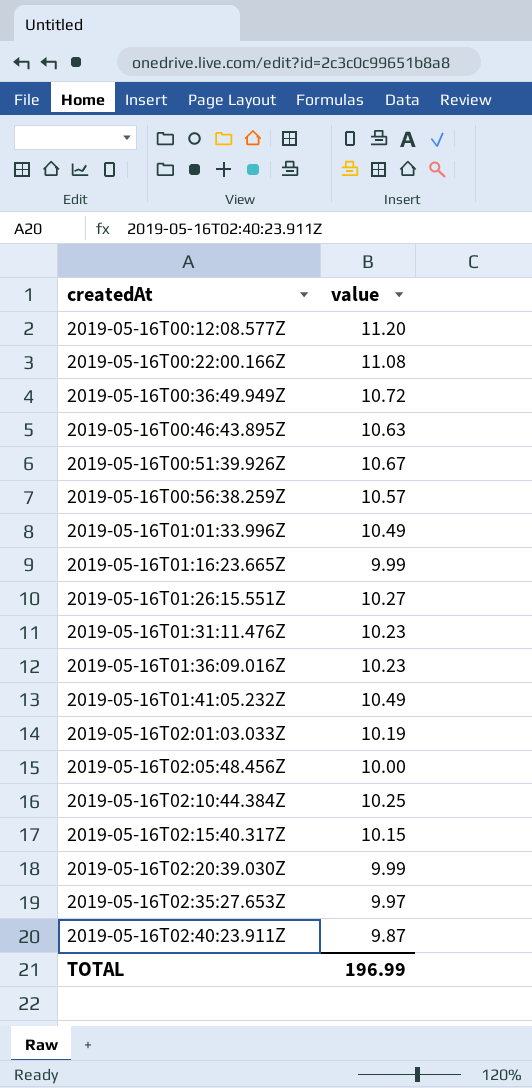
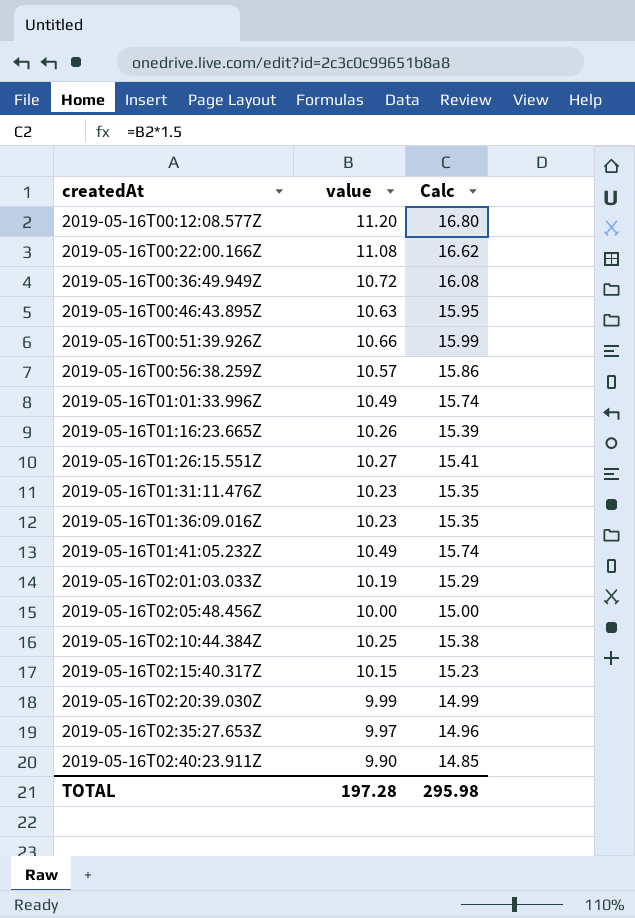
column Calc | formula: none -> [value] * 1.5
2019-05-16T00:51:39.926Z | value: 10.67 -> 10.66
2019-05-16T01:16:23.665Z | value: 9.99 -> 10.26
2019-05-16T02:40:23.911Z | value: 9.87 -> 9.90
TOTAL | value: 196.99 -> 197.28

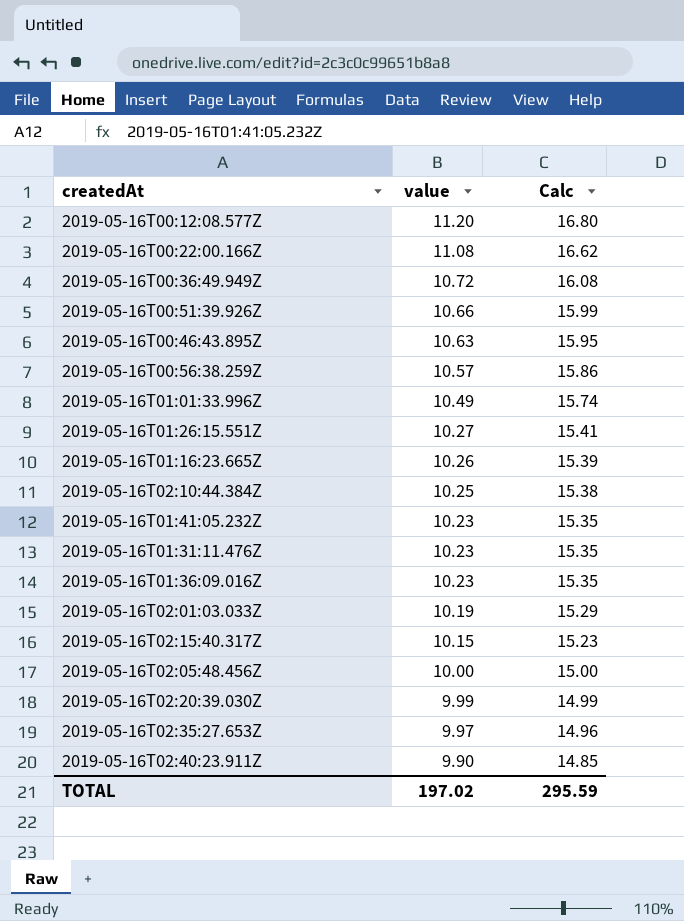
row order: createdAt ascending -> value descending
2019-05-16T01:41:05.232Z | value: 10.49 -> 10.23
2019-05-16T01:41:05.232Z | Calc: 15.74 -> 15.35
TOTAL | value: 197.28 -> 197.02
TOTAL | Calc: 295.98 -> 295.59

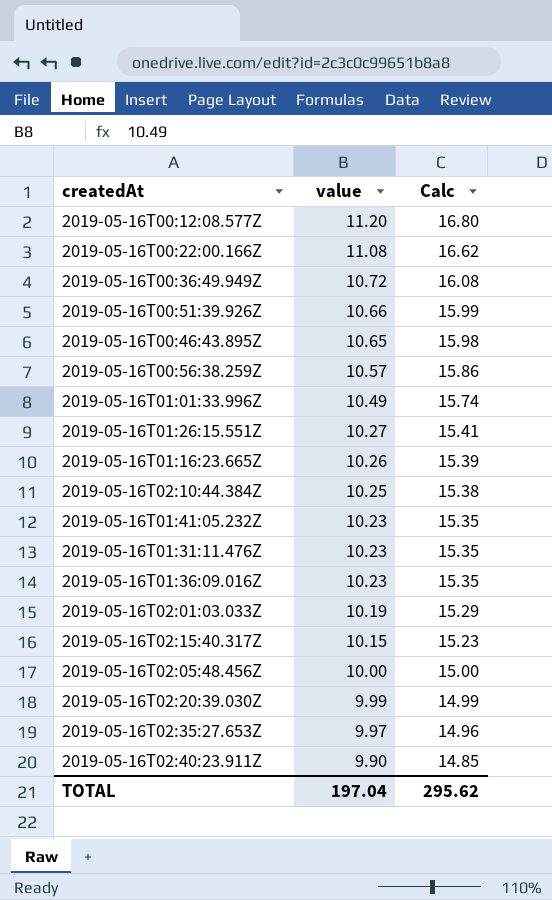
2019-05-16T00:46:43.895Z | value: 10.63 -> 10.65
2019-05-16T00:46:43.895Z | Calc: 15.95 -> 15.98
TOTAL | value: 197.02 -> 197.04
TOTAL | Calc: 295.59 -> 295.62

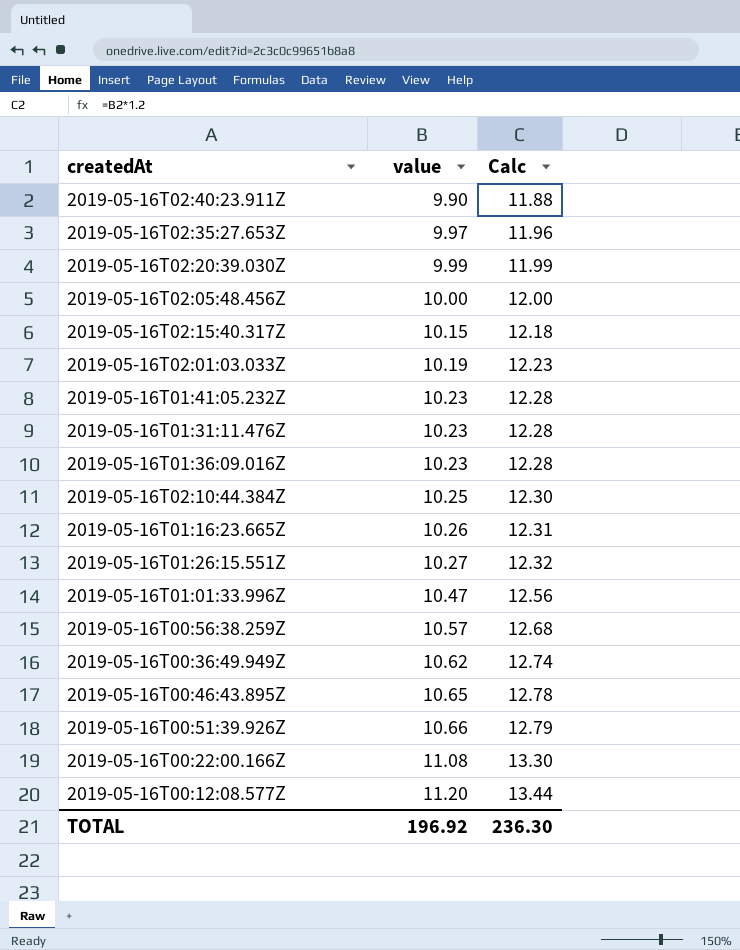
row order: value descending -> value ascending
column Calc | formula: [value] * 1.5 -> [value] * 1.2
2019-05-16T01:01:33.996Z | value: 10.49 -> 10.47
2019-05-16T00:36:49.949Z | value: 10.72 -> 10.62
TOTAL | value: 197.04 -> 196.92
TOTAL | Calc: 295.62 -> 236.30

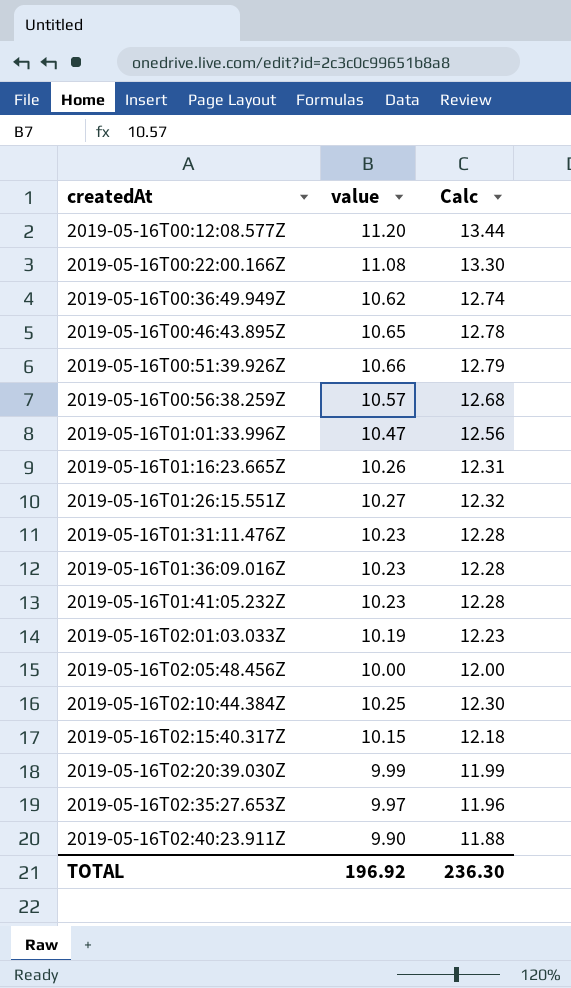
row order: value ascending -> createdAt ascending

